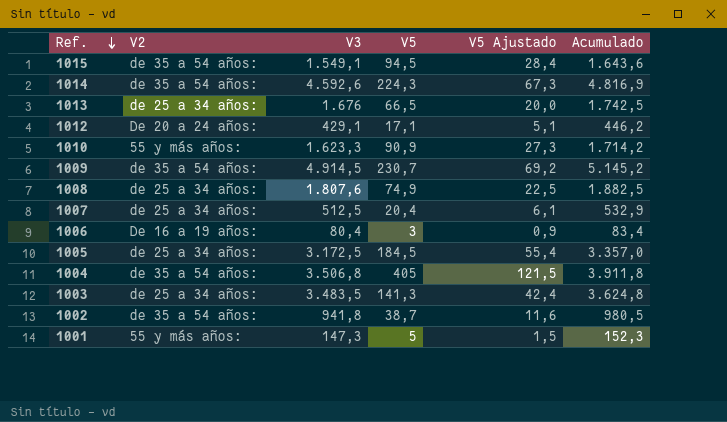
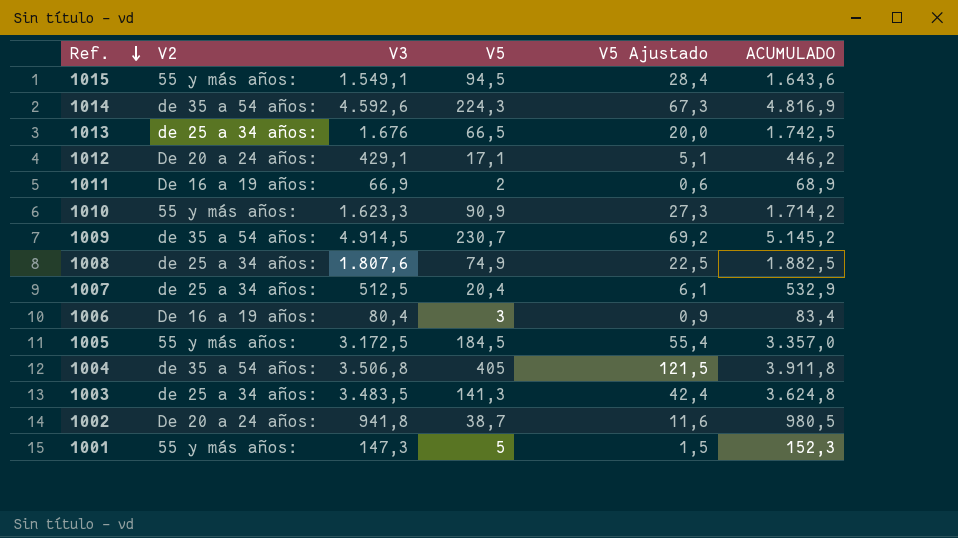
column name: Acumulado -> ACUMULADO
1015 | V2: de 35 a 54 años: -> 55 y más años:
row 1011: none -> De 16 a 19 años: | 66,9 | 2 | 0,6 | 68,9
1005 | V2: de 25 a 34 años: -> 55 y más años:
1002 | V2: de 35 a 54 años: -> De 20 a 24 años:

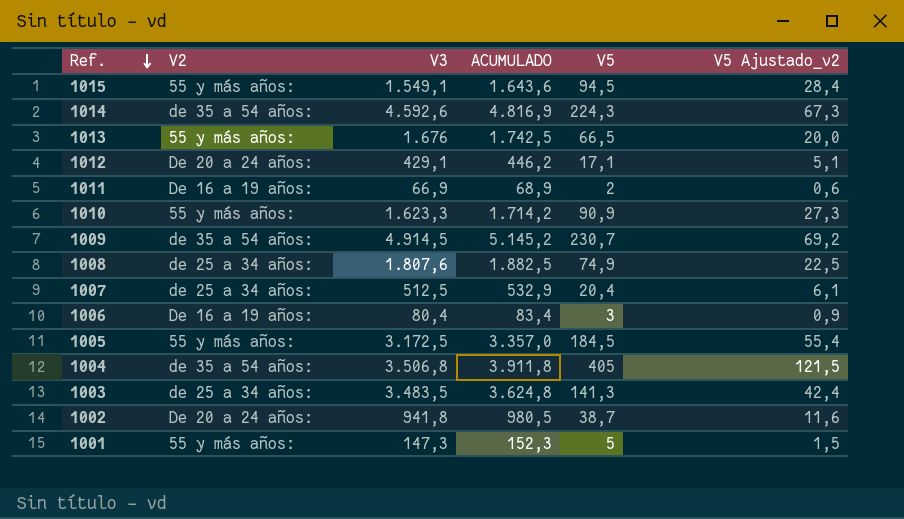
column ACUMULADO | position: 6 -> 4
column name: V5 Ajustado -> V5 Ajustado_v2
1013 | V2: de 25 a 34 años: -> 55 y más años:

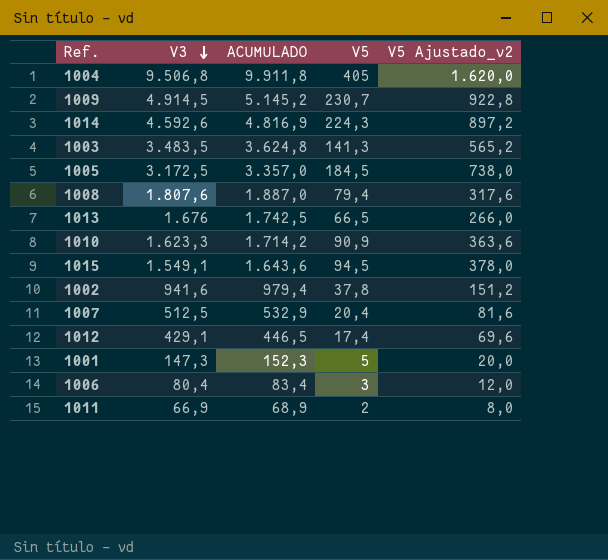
row order: Ref. descending -> V3 descending
column V2 | position: 2 -> none
column V5 Ajustado_v2 | formula: [V5] * 0,3 -> [V5] * 4
1004 | V3: 3.506,8 -> 9.506,8
1004 | ACUMULADO: 3.911,8 -> 9.911,8
1008 | ACUMULADO: 1.882,5 -> 1.887,0
1008 | V5: 74,9 -> 79,4
1002 | V3: 941,8 -> 941,6
1002 | ACUMULADO: 980,5 -> 979,4
1002 | V5: 38,7 -> 37,8
1012 | ACUMULADO: 446,2 -> 446,5
1012 | V5: 17,1 -> 17,4

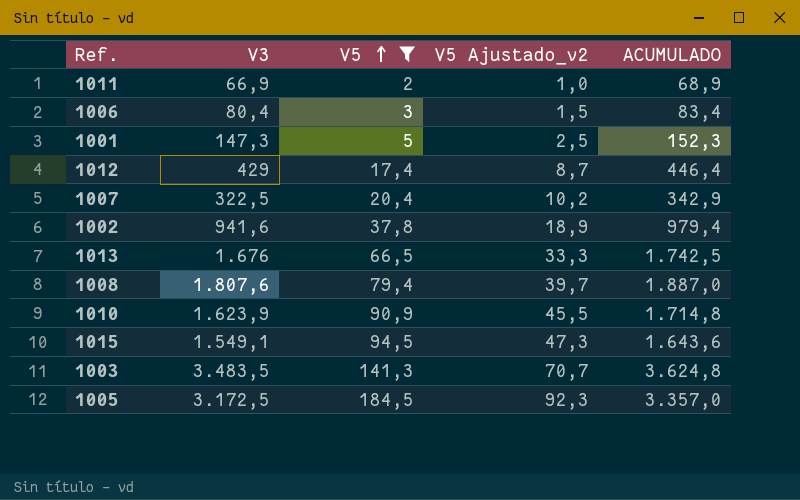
filter: none -> V5 <= 184,5
row order: V3 descending -> V5 ascending
column V5 Ajustado_v2 | formula: [V5] * 4 -> [V5] * 0,5
column ACUMULADO | position: 3 -> 5
1012 | V3: 429,1 -> 429
1012 | ACUMULADO: 446,5 -> 446,4
1007 | V3: 512,5 -> 322,5
1007 | ACUMULADO: 532,9 -> 342,9
1010 | V3: 1.623,3 -> 1.623,9
1010 | ACUMULADO: 1.714,2 -> 1.714,8

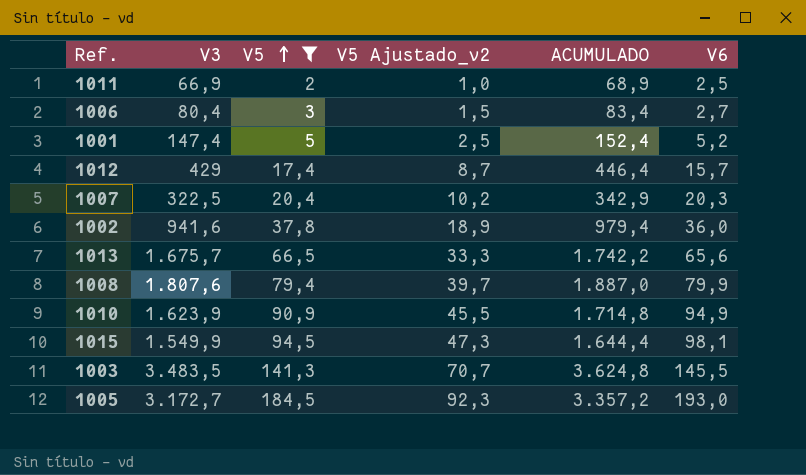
column V6 | position: none -> 6
1001 | V3: 147,3 -> 147,4
1001 | ACUMULADO: 152,3 -> 152,4
1013 | V3: 1.676 -> 1.675,7
1013 | ACUMULADO: 1.742,5 -> 1.742,2
1015 | V3: 1.549,1 -> 1.549,9
1015 | ACUMULADO: 1.643,6 -> 1.644,4
1005 | V3: 3.172,5 -> 3.172,7
1005 | ACUMULADO: 3.357,0 -> 3.357,2

